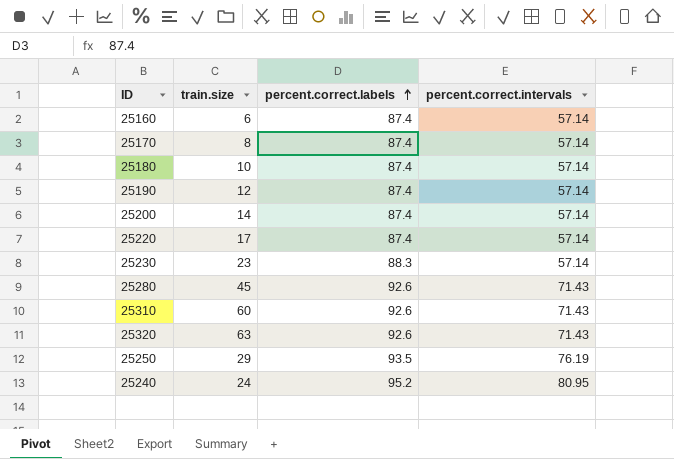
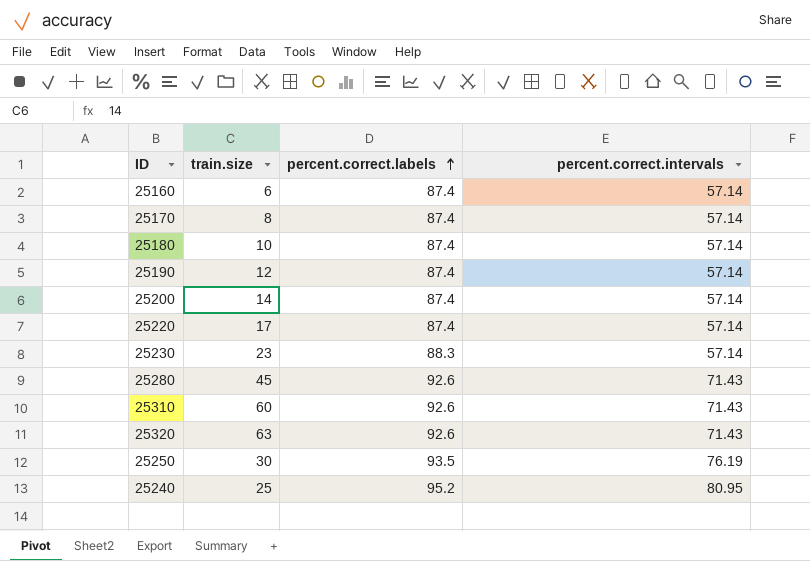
25250 | train.size: 29 -> 30
25240 | train.size: 24 -> 25

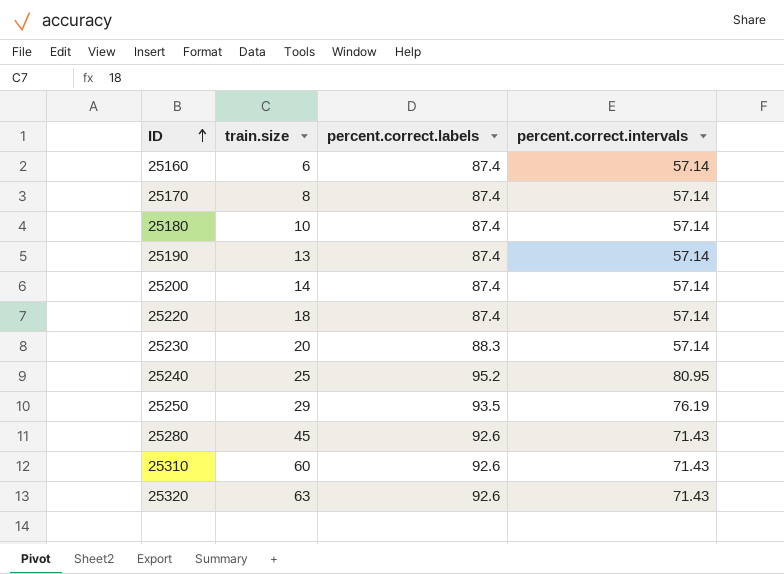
row order: percent.correct.labels ascending -> ID ascending
25190 | train.size: 12 -> 13
25220 | train.size: 17 -> 18
25230 | train.size: 23 -> 20
25250 | train.size: 30 -> 29

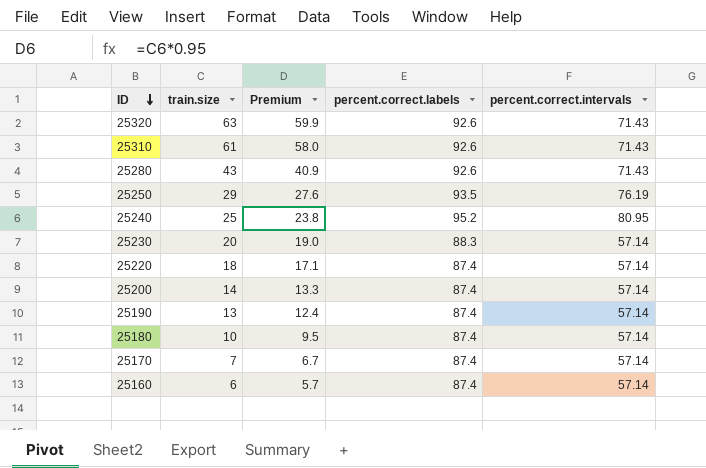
row order: ID ascending -> ID descending
column Premium | formula: none -> [train.size] * 0.95
25310 | train.size: 60 -> 61
25280 | train.size: 45 -> 43
25170 | train.size: 8 -> 7

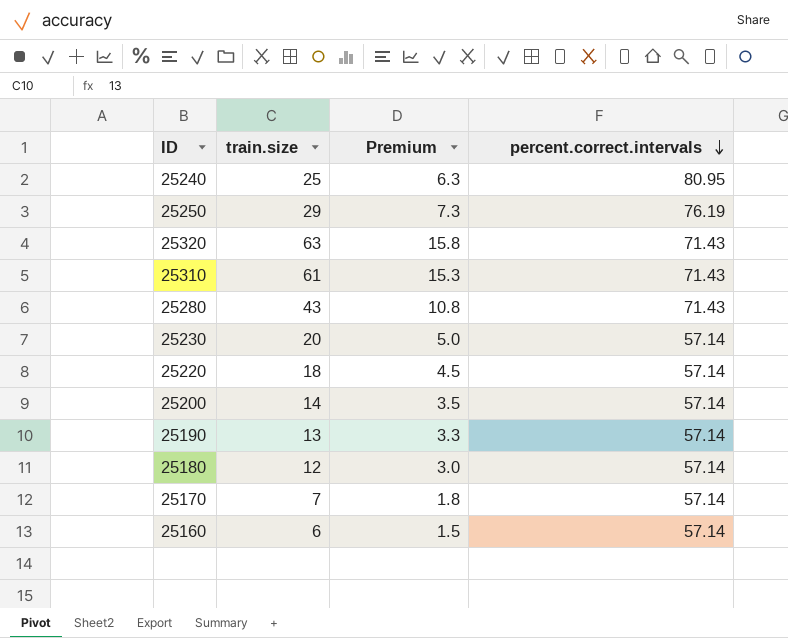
row order: ID descending -> percent.correct.intervals descending
column percent.correct.labels | position: 4 -> none
column Premium | formula: [train.size] * 0.95 -> [train.size] * 0.25
25180 | train.size: 10 -> 12

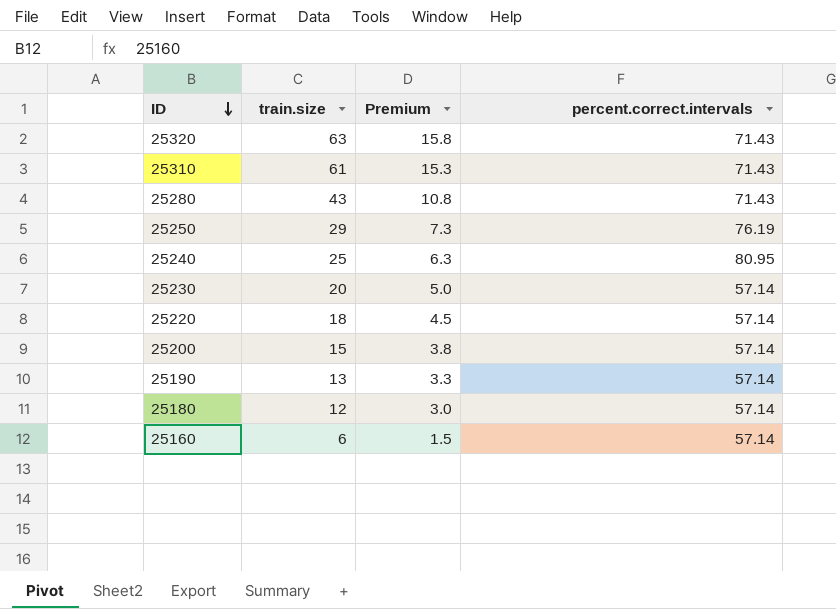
row order: percent.correct.intervals descending -> ID descending
row 25170: 7 | 1.8 | 57.14 -> none
25200 | train.size: 14 -> 15
25200 | Premium: 3.5 -> 3.8

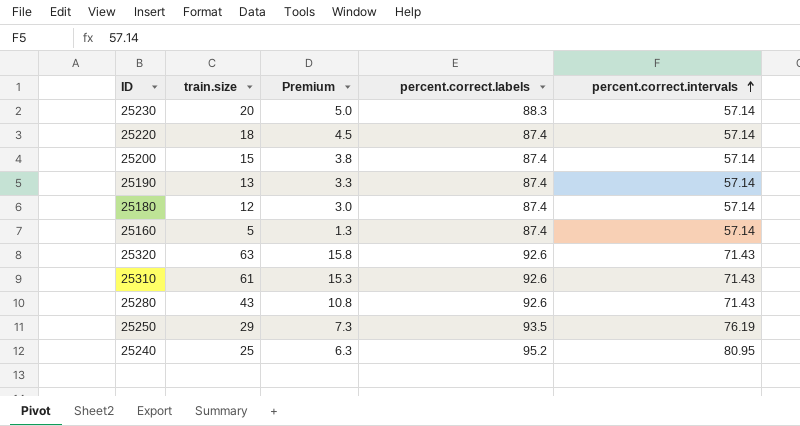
row order: ID descending -> percent.correct.intervals ascending
column percent.correct.labels | position: none -> 4
25160 | train.size: 6 -> 5
25160 | Premium: 1.5 -> 1.3

